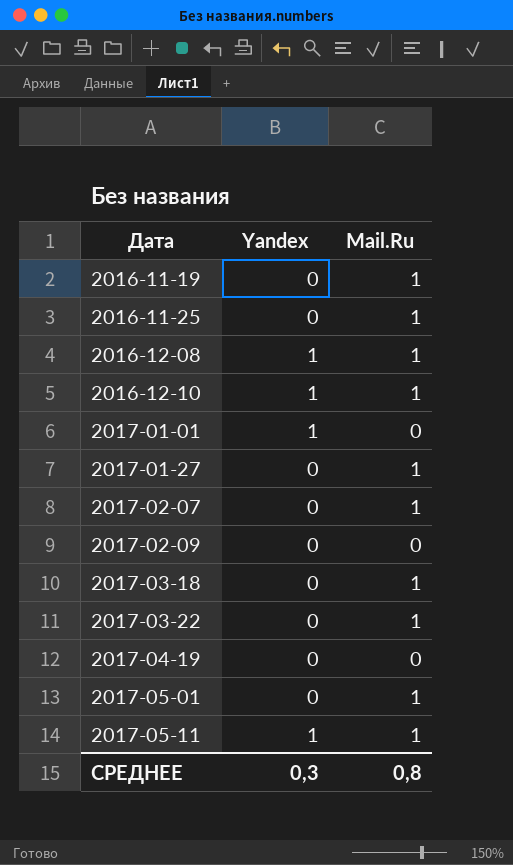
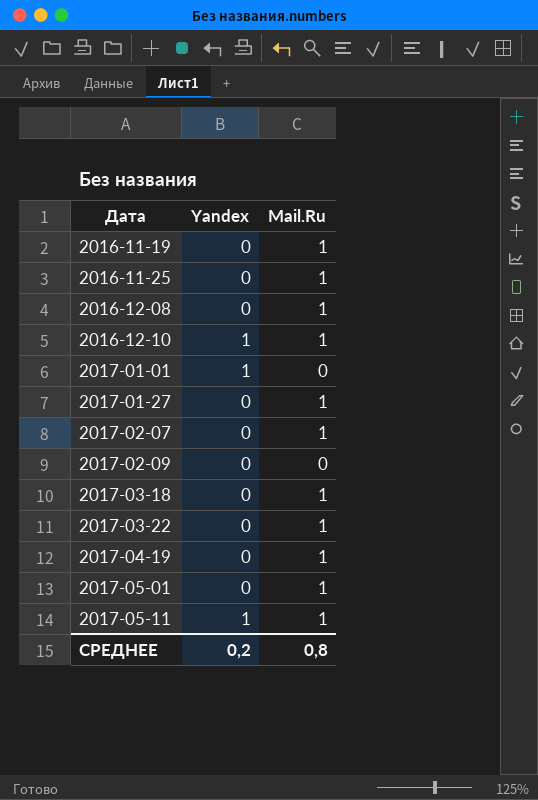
2016-12-08 | Yandex: 1 -> 0
2017-04-19 | Mail.Ru: 0 -> 1
СРЕДНЕЕ | Yandex: 0,3 -> 0,2

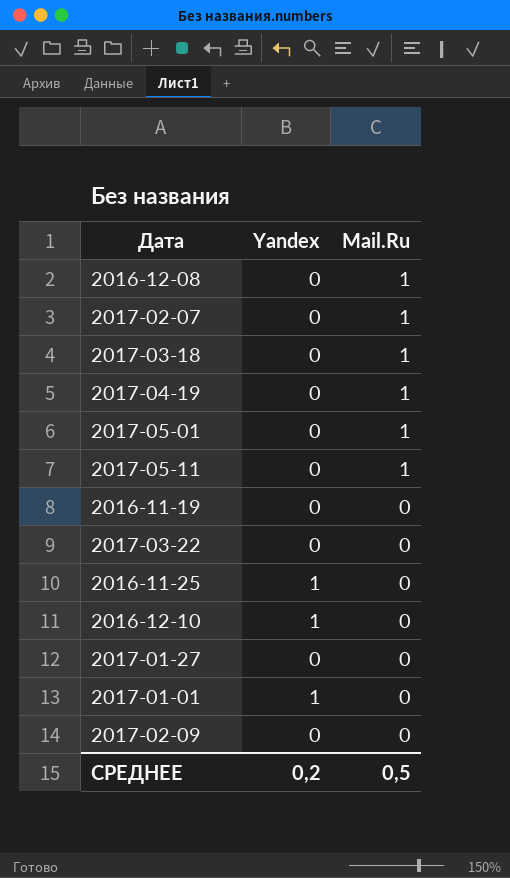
row order: Дата ascending -> Mail.Ru descending
2017-05-11 | Yandex: 1 -> 0
2016-11-19 | Mail.Ru: 1 -> 0
2017-03-22 | Mail.Ru: 1 -> 0
2016-11-25 | Yandex: 0 -> 1
2016-11-25 | Mail.Ru: 1 -> 0
2016-12-10 | Mail.Ru: 1 -> 0
2017-01-27 | Mail.Ru: 1 -> 0
СРЕДНЕЕ | Mail.Ru: 0,8 -> 0,5

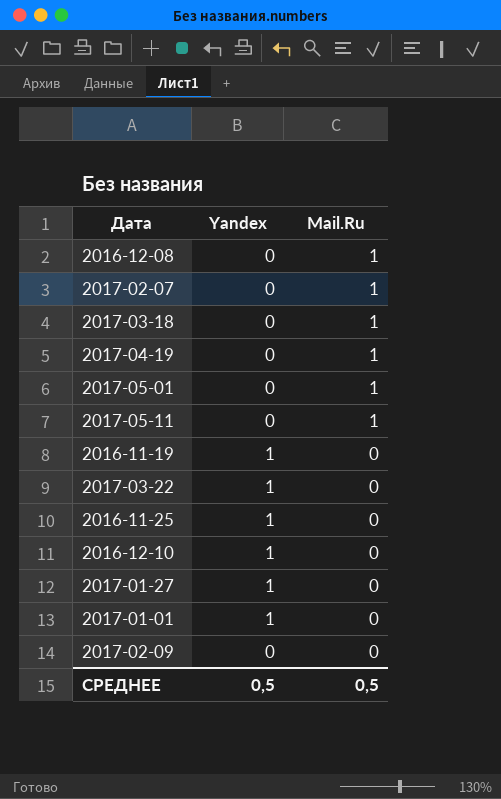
2016-11-19 | Yandex: 0 -> 1
2017-03-22 | Yandex: 0 -> 1
2017-01-27 | Yandex: 0 -> 1
СРЕДНЕЕ | Yandex: 0,2 -> 0,5

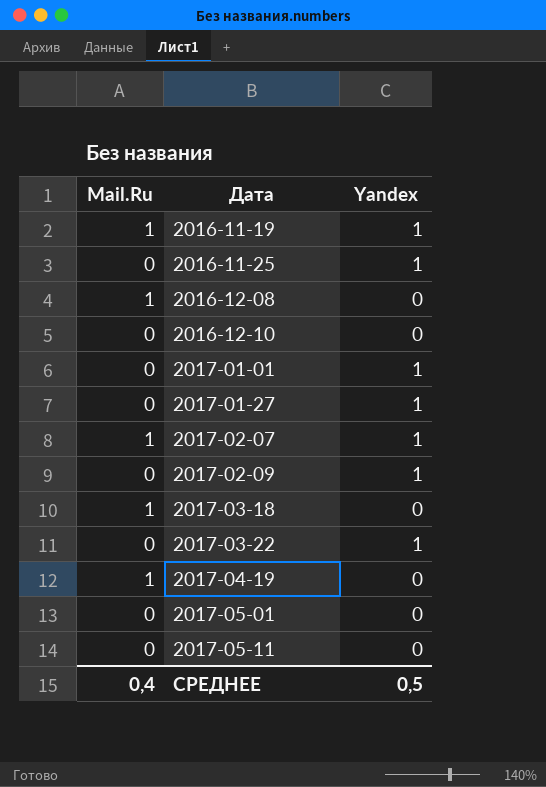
row order: Mail.Ru descending -> Дата ascending
column Mail.Ru | position: 3 -> 1
2016-11-19 | Mail.Ru: 0 -> 1
2016-12-10 | Yandex: 1 -> 0
2017-02-07 | Yandex: 0 -> 1
2017-02-09 | Yandex: 0 -> 1
2017-05-01 | Mail.Ru: 1 -> 0
2017-05-11 | Mail.Ru: 1 -> 0
СРЕДНЕЕ | Mail.Ru: 0,5 -> 0,4

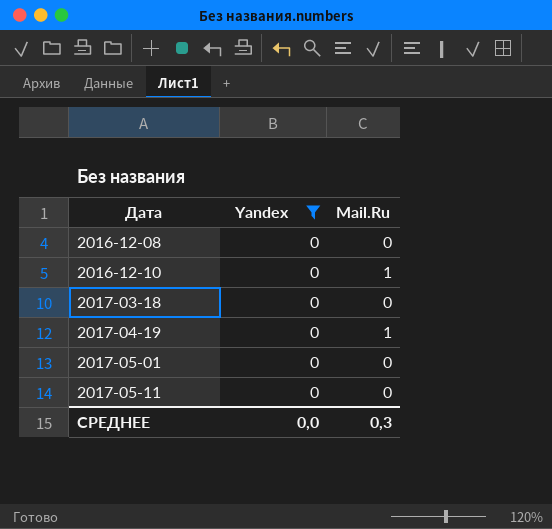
filter: none -> Yandex = 0
column Mail.Ru | position: 1 -> 3
2016-12-08 | Mail.Ru: 1 -> 0
2016-12-10 | Mail.Ru: 0 -> 1
2017-03-18 | Mail.Ru: 1 -> 0
СРЕДНЕЕ | Yandex: 0,5 -> 0,0
СРЕДНЕЕ | Mail.Ru: 0,4 -> 0,3

